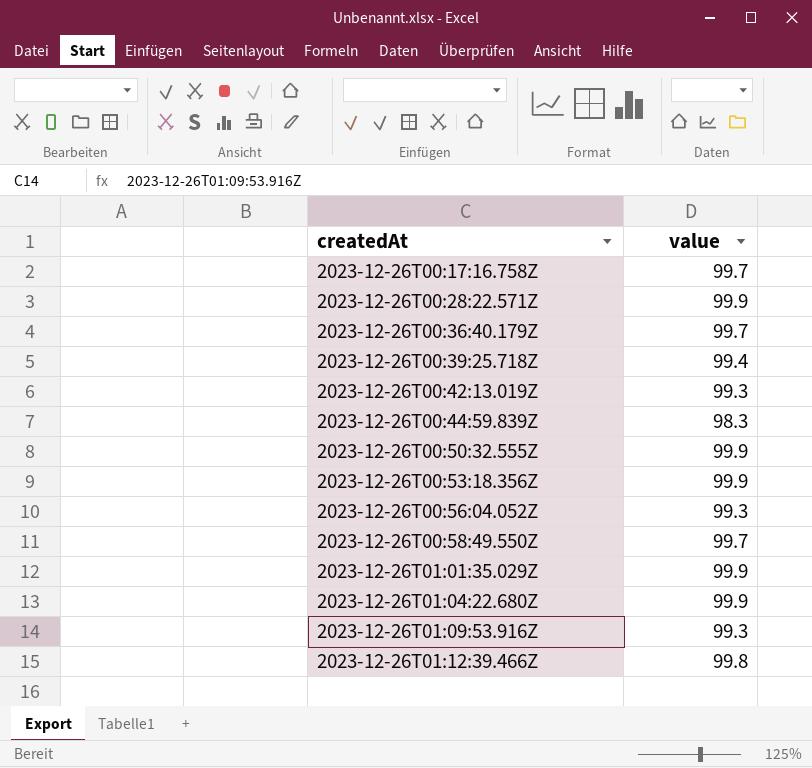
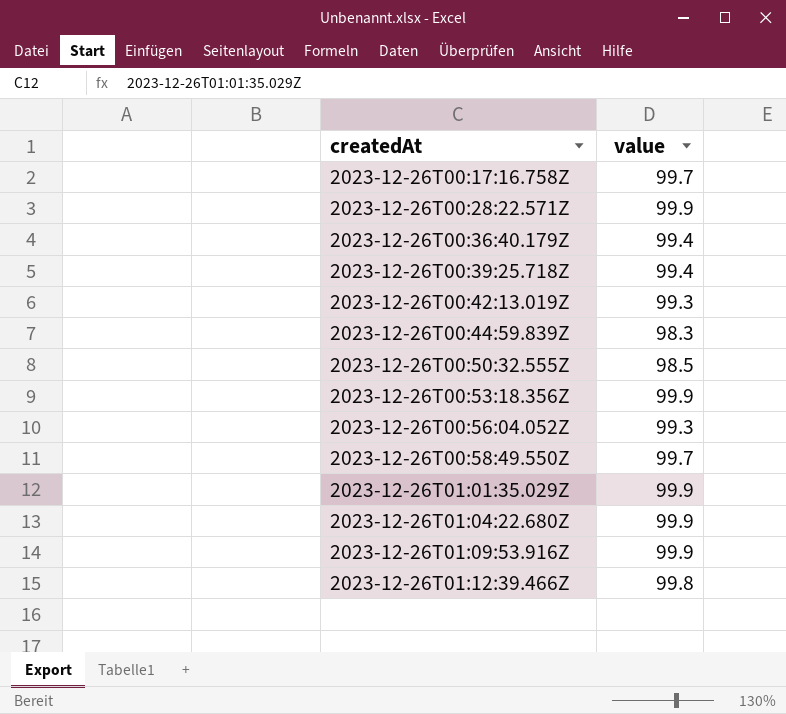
2023-12-26T00:36:40.179Z | value: 99.7 -> 99.4
2023-12-26T00:50:32.555Z | value: 99.9 -> 98.5
2023-12-26T01:09:53.916Z | value: 99.3 -> 99.9

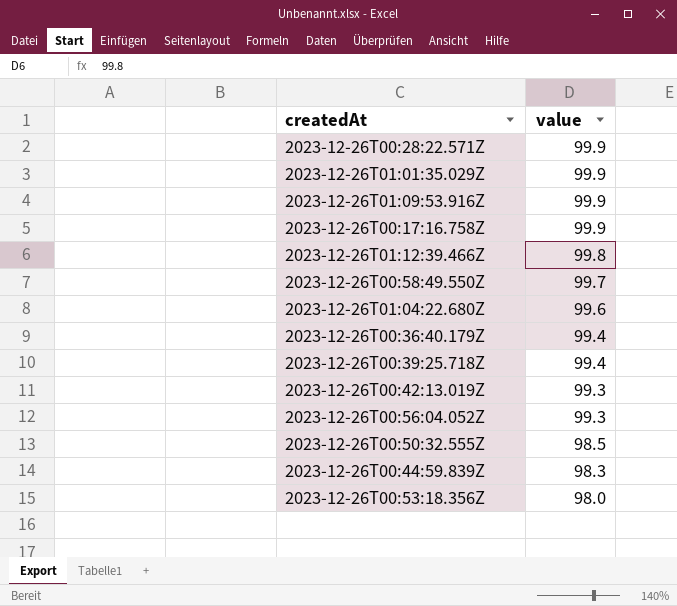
row order: createdAt ascending -> value descending
2023-12-26T00:17:16.758Z | value: 99.7 -> 99.9
2023-12-26T01:04:22.680Z | value: 99.9 -> 99.6
2023-12-26T00:53:18.356Z | value: 99.9 -> 98.0

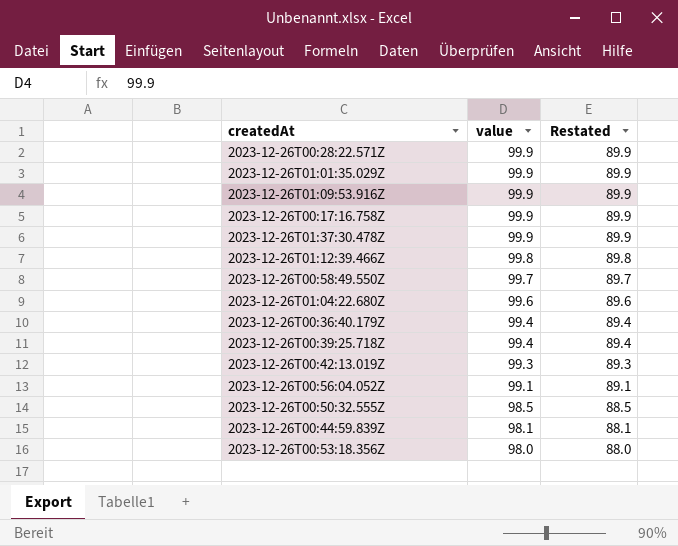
column Restated | formula: none -> [value] - 10
row 2023-12-26T01:37:30.478Z: none -> 99.9 | 89.9
2023-12-26T00:56:04.052Z | value: 99.3 -> 99.1
2023-12-26T00:44:59.839Z | value: 98.3 -> 98.1

